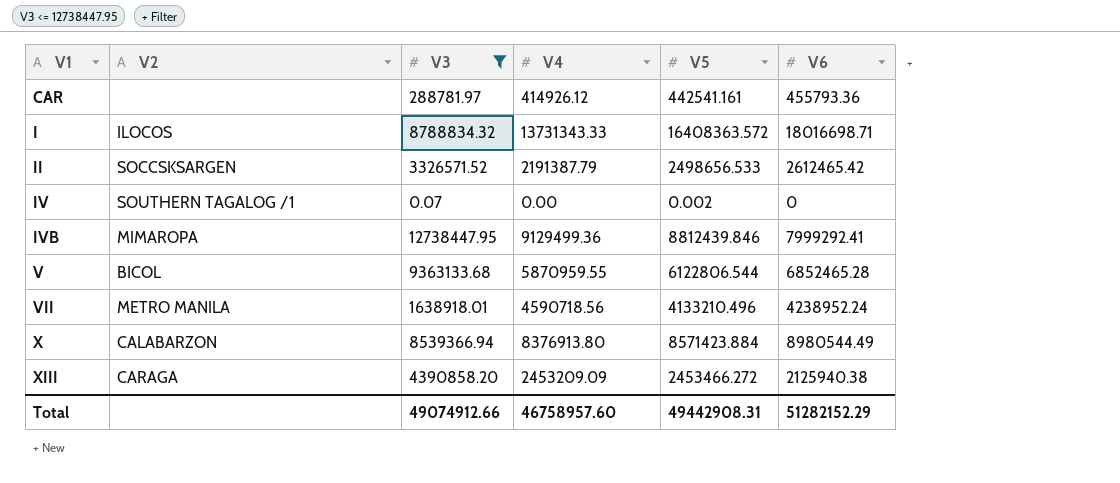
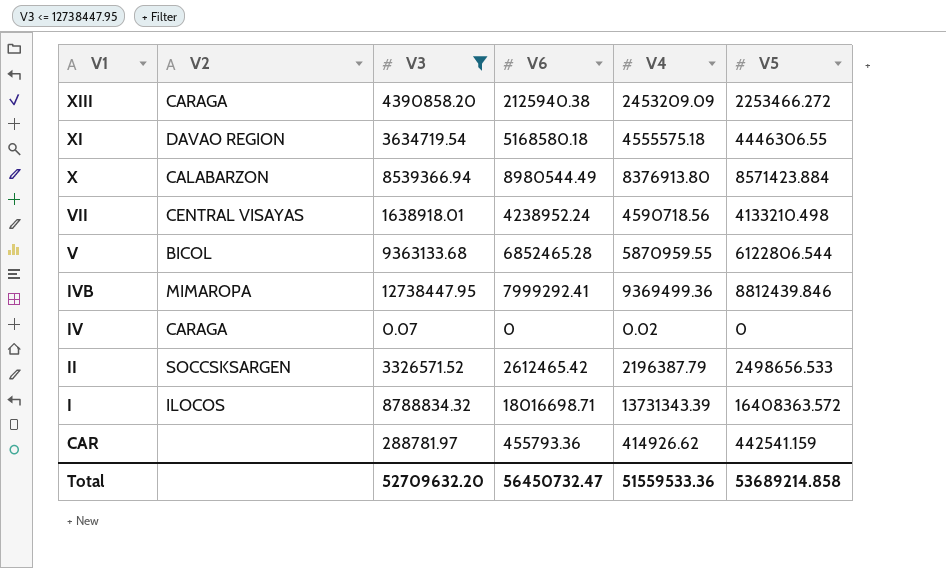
row order: V1 ascending -> V1 descending
column V6 | position: 6 -> 4
XIII | V5: 2453466.272 -> 2253466.272
row XI: none -> DAVAO REGION | 3634719.54 | 5168580.18 | 4555575.18 | 4446306.55
VII | V2: METRO MANILA -> CENTRAL VISAYAS
VII | V5: 4133210.496 -> 4133210.498
IVB | V4: 9129499.36 -> 9369499.36
IV | V2: SOUTHERN TAGALOG /1 -> CARAGA
IV | V4: 0.00 -> 0.02
IV | V5: 0.002 -> 0
II | V4: 2191387.79 -> 2196387.79
I | V4: 13731343.33 -> 13731343.39
CAR | V4: 414926.12 -> 414926.62
CAR | V5: 442541.161 -> 442541.159
Total | V3: 49074912.66 -> 52709632.20
Total | V6: 51282152.29 -> 56450732.47
Total | V4: 46758957.60 -> 51559533.36
Total | V5: 49442908.31 -> 53689214.858

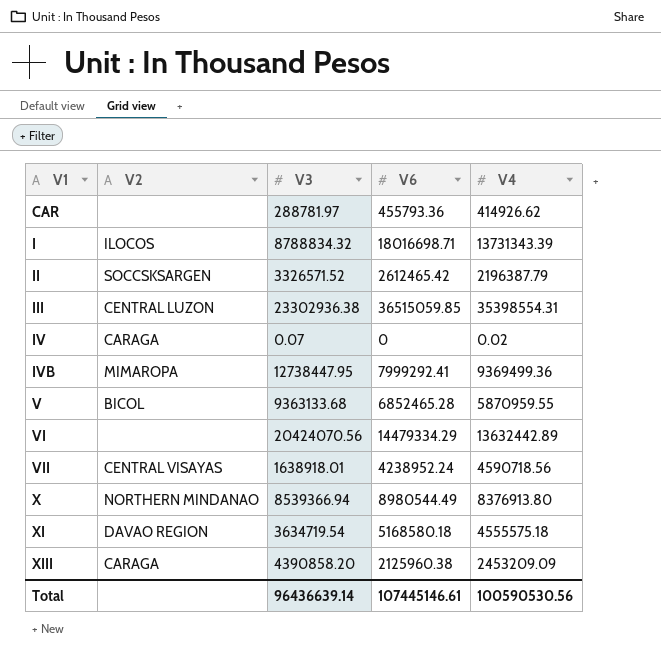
filter: V3 <= 12738447.95 -> none
row order: V1 descending -> V1 ascending
column V5 | position: 6 -> none
X | V2: CALABARZON -> NORTHERN MINDANAO
XIII | V6: 2125940.38 -> 2125960.38
Total | V3: 52709632.20 -> 96436639.14
Total | V6: 56450732.47 -> 107445146.61
Total | V4: 51559533.36 -> 100590530.56

